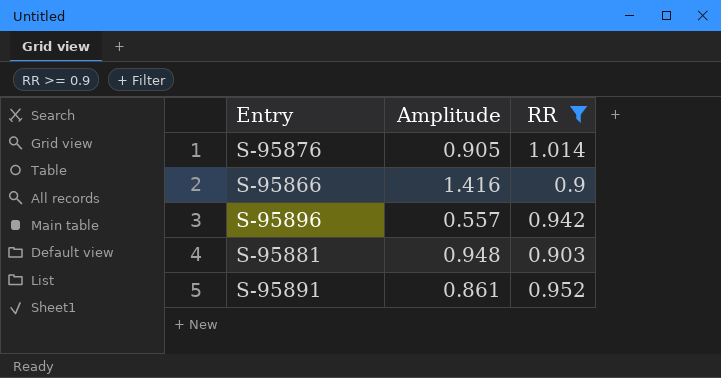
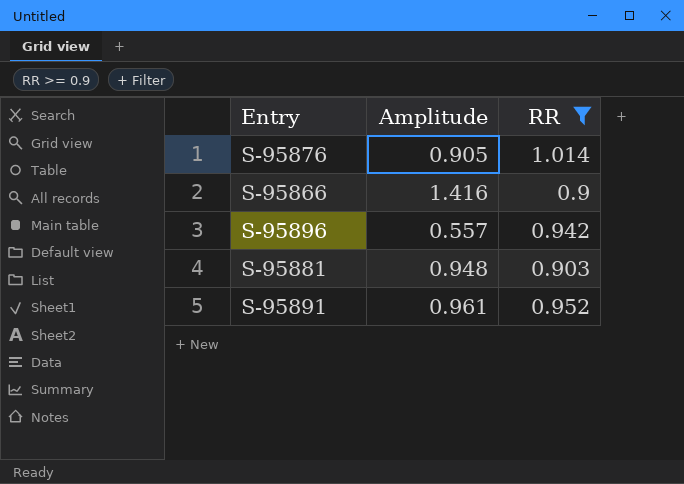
S-95891 | Amplitude: 0.861 -> 0.961

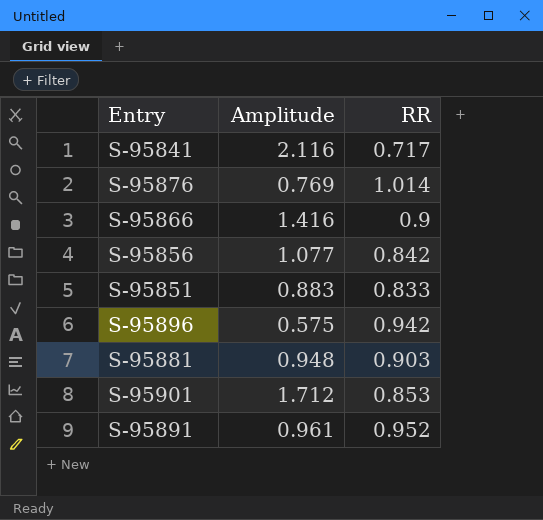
filter: RR >= 0.9 -> none
S-95876 | Amplitude: 0.905 -> 0.769
S-95896 | Amplitude: 0.557 -> 0.575

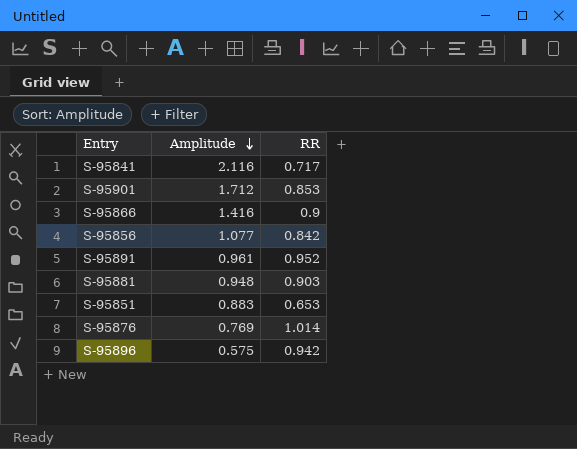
row order: none -> Amplitude descending
S-95851 | RR: 0.833 -> 0.653

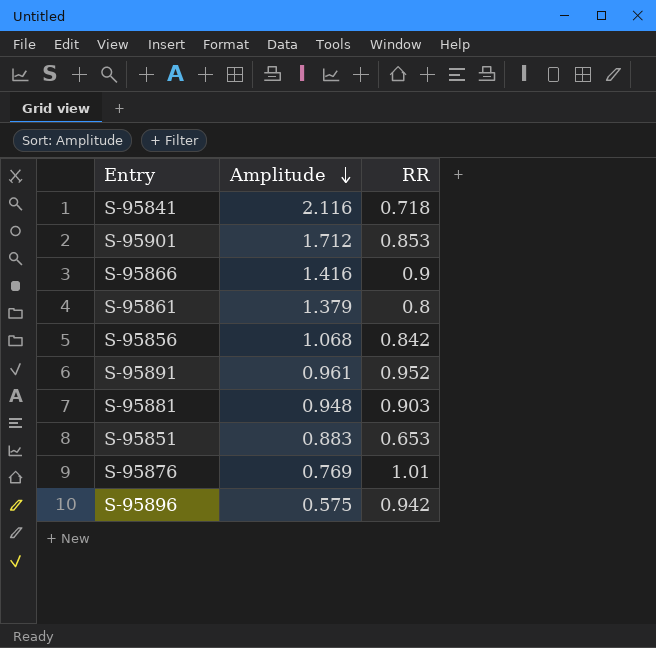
S-95841 | RR: 0.717 -> 0.718
row S-95861: none -> 1.379 | 0.8
S-95856 | Amplitude: 1.077 -> 1.068
S-95876 | RR: 1.014 -> 1.01

